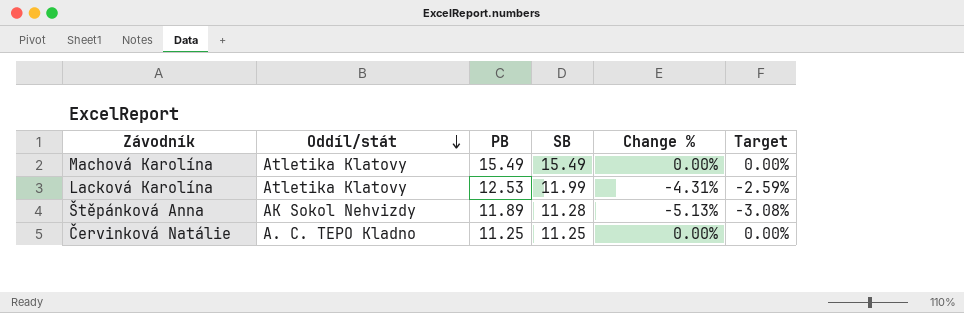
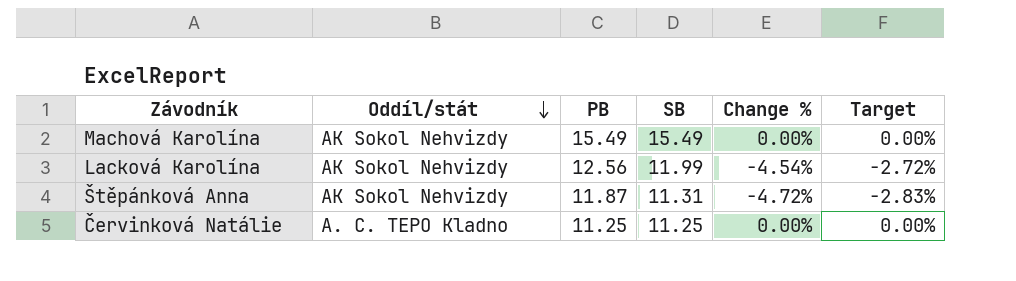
Machová Karolína | Oddíl/stát: Atletika Klatovy -> AK Sokol Nehvizdy
Lacková Karolína | Oddíl/stát: Atletika Klatovy -> AK Sokol Nehvizdy
Lacková Karolína | PB: 12.53 -> 12.56
Lacková Karolína | Change %: -4.31% -> -4.54%
Lacková Karolína | Target: -2.59% -> -2.72%
Štěpánková Anna | PB: 11.89 -> 11.87
Štěpánková Anna | SB: 11.28 -> 11.31
Štěpánková Anna | Change %: -5.13% -> -4.72%
Štěpánková Anna | Target: -3.08% -> -2.83%

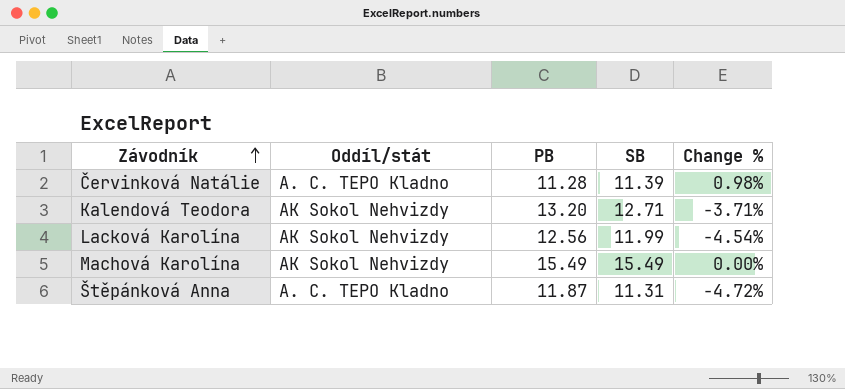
row order: Oddíl/stát descending -> Závodník ascending
column Target | formula: [Change %] * 0.6 -> none
Červinková Natálie | PB: 11.25 -> 11.28
Červinková Natálie | SB: 11.25 -> 11.39
Červinková Natálie | Change %: 0.00% -> 0.98%
row Kalendová Teodora: none -> AK Sokol Nehvizdy | 13.20 | 12.71 | -3.71%
Štěpánková Anna | Oddíl/stát: AK Sokol Nehvizdy -> A. C. TEPO Kladno

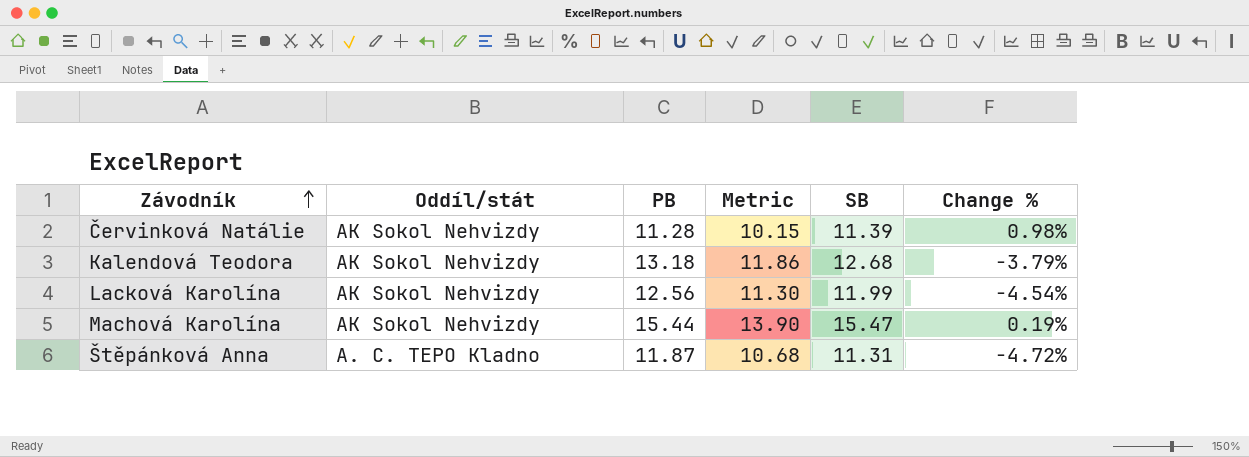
column Metric | formula: none -> [PB] * 0.9
Červinková Natálie | Oddíl/stát: A. C. TEPO Kladno -> AK Sokol Nehvizdy
Kalendová Teodora | PB: 13.20 -> 13.18
Kalendová Teodora | SB: 12.71 -> 12.68
Kalendová Teodora | Change %: -3.71% -> -3.79%
Machová Karolína | PB: 15.49 -> 15.44
Machová Karolína | SB: 15.49 -> 15.47
Machová Karolína | Change %: 0.00% -> 0.19%

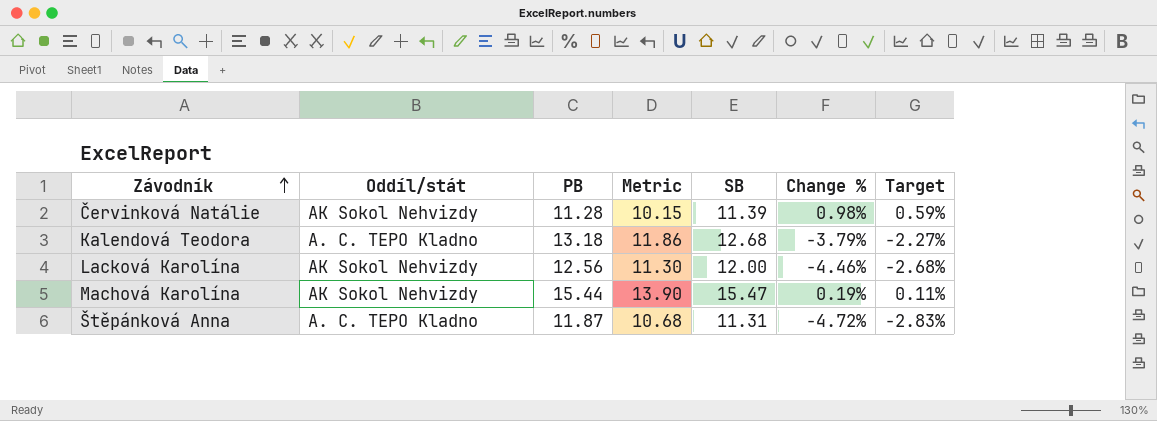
column Target | formula: none -> [Change %] * 0.6
Kalendová Teodora | Oddíl/stát: AK Sokol Nehvizdy -> A. C. TEPO Kladno
Lacková Karolína | SB: 11.99 -> 12.00
Lacková Karolína | Change %: -4.54% -> -4.46%

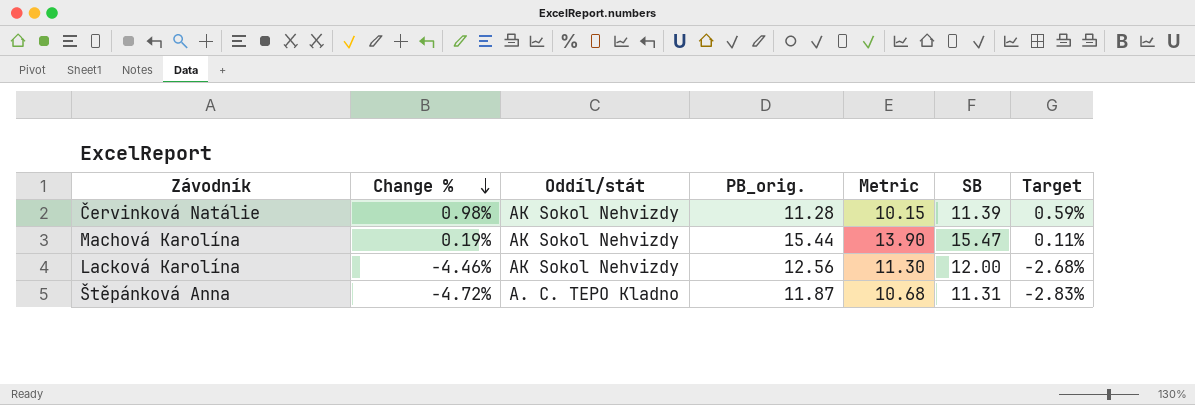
row order: Závodník ascending -> Change % descending
column Change % | position: 6 -> 2
column name: PB -> PB_orig.
row Kalendová Teodora: A. C. TEPO Kladno | 13.18 | 11.86 | 12.68 | -3.79% | -2.27% -> none

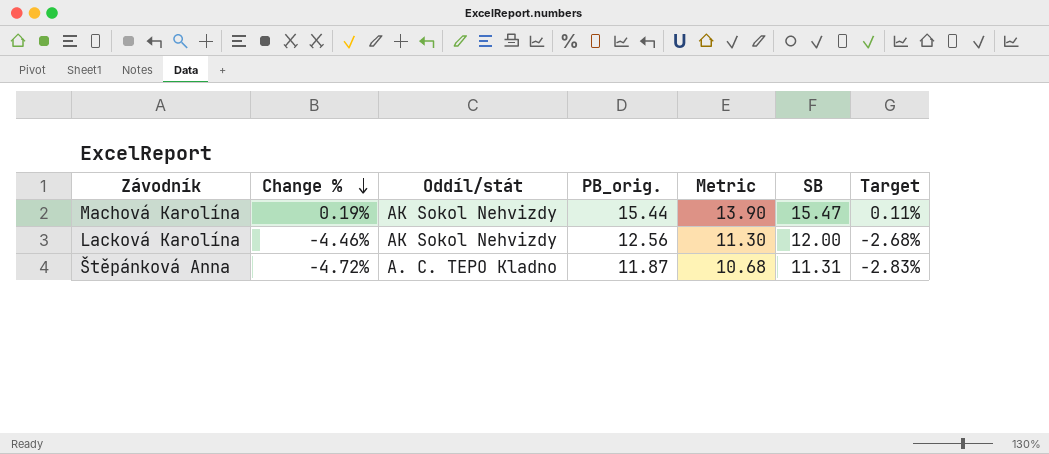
row Červinková Natálie: 0.98% | AK Sokol Nehvizdy | 11.28 | 10.15 | 11.39 | 0.59% -> none

